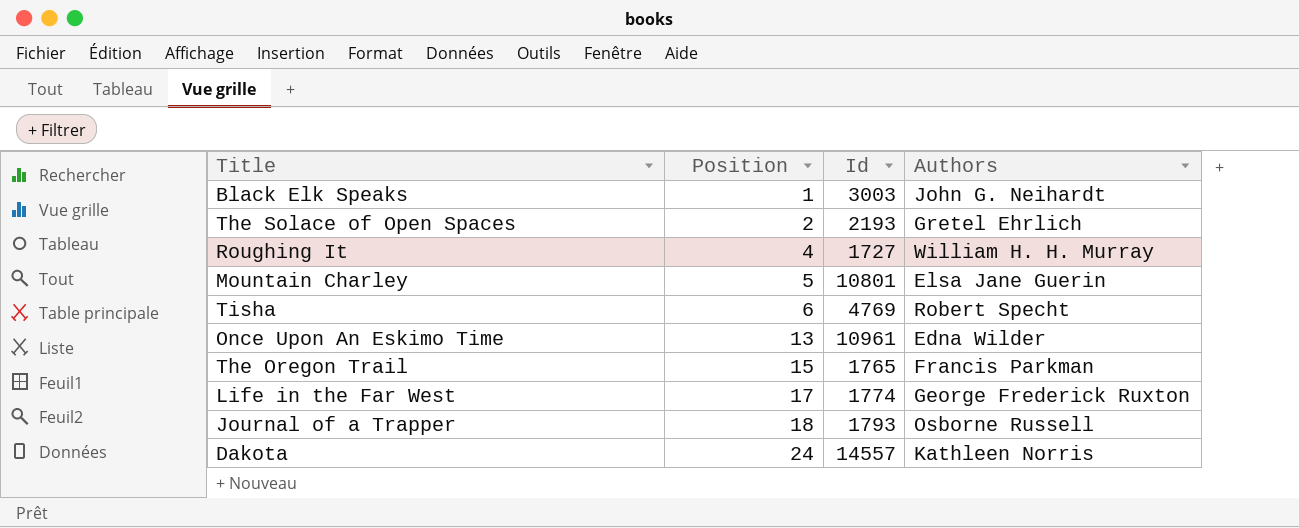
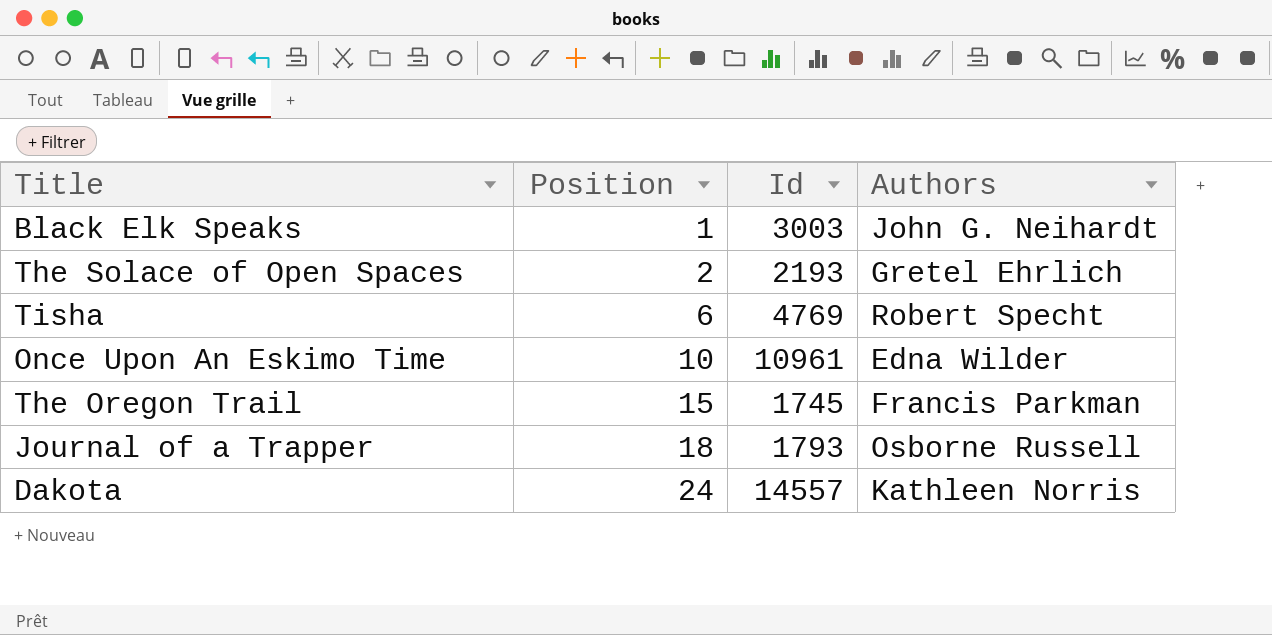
row Roughing It: 4 | 1727 | William H. H. Murray -> none
row Mountain Charley: 5 | 10801 | Elsa Jane Guerin -> none
row Life in the Far West: 17 | 1774 | George Frederick Ruxton -> none
Once Upon An Eskimo Time | Position: 13 -> 10
The Oregon Trail | Id: 1765 -> 1745

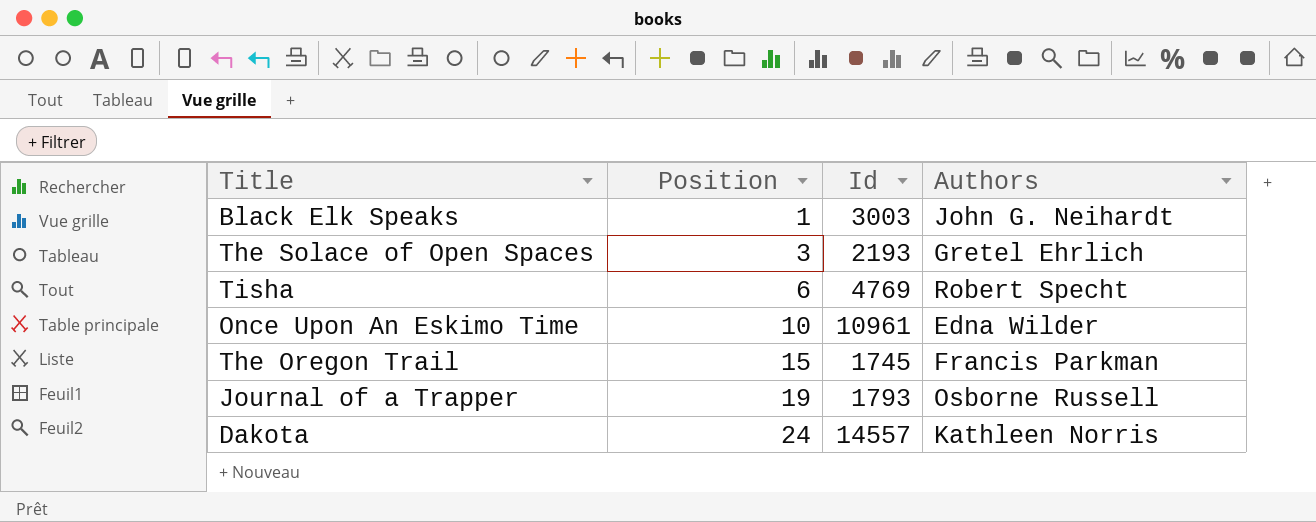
The Solace of Open Spaces | Position: 2 -> 3
Journal of a Trapper | Position: 18 -> 19

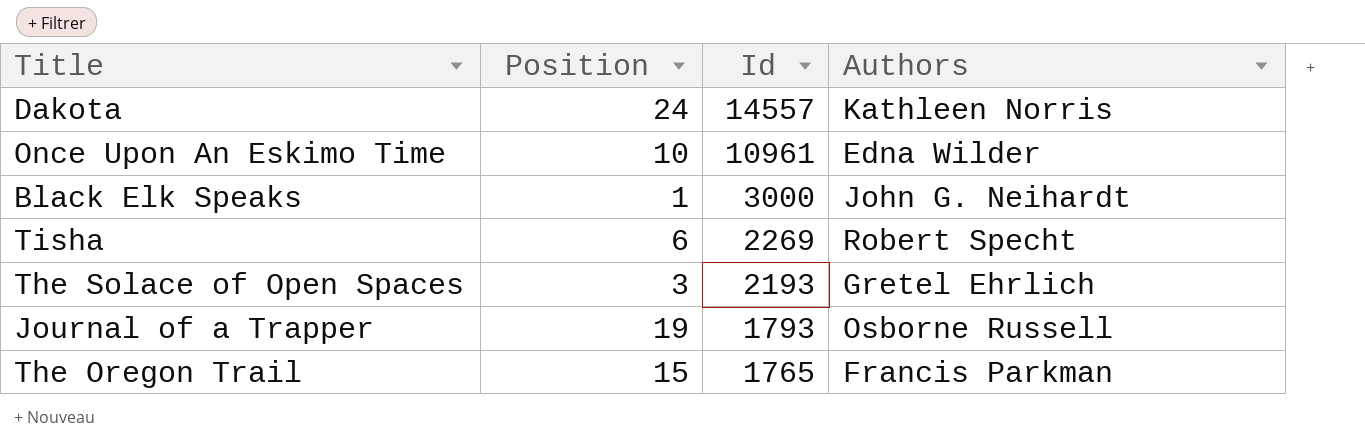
row order: Position ascending -> Id descending
Black Elk Speaks | Id: 3003 -> 3000
Tisha | Id: 4769 -> 2269
The Oregon Trail | Id: 1745 -> 1765

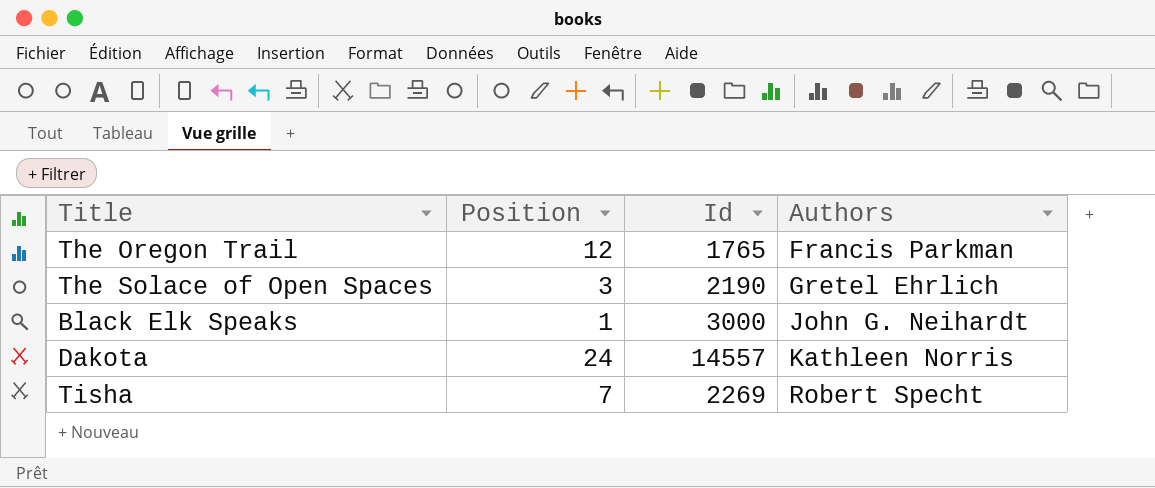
row order: Id descending -> Authors ascending
row Once Upon An Eskimo Time: 10 | 10961 | Edna Wilder -> none
row Journal of a Trapper: 19 | 1793 | Osborne Russell -> none
The Oregon Trail | Position: 15 -> 12
The Solace of Open Spaces | Id: 2193 -> 2190
Tisha | Position: 6 -> 7

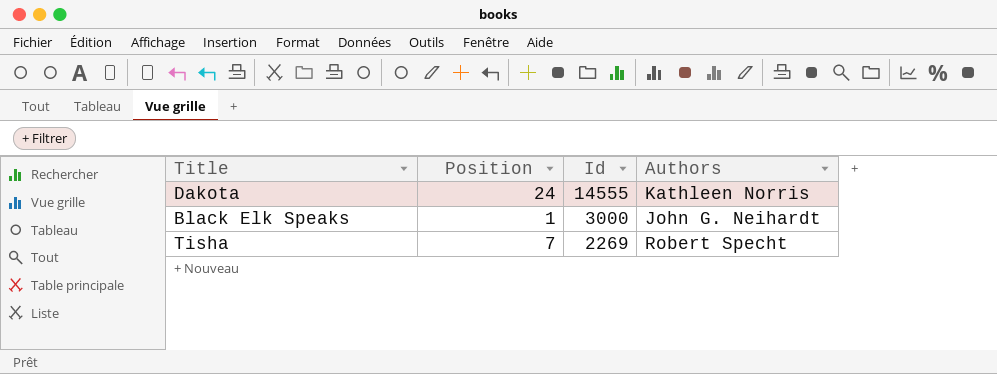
row order: Authors ascending -> Id descending
row The Oregon Trail: 12 | 1765 | Francis Parkman -> none
row The Solace of Open Spaces: 3 | 2190 | Gretel Ehrlich -> none
Dakota | Id: 14557 -> 14555

